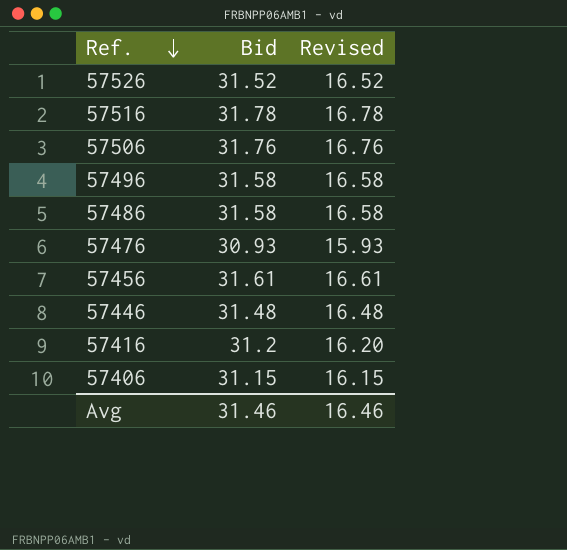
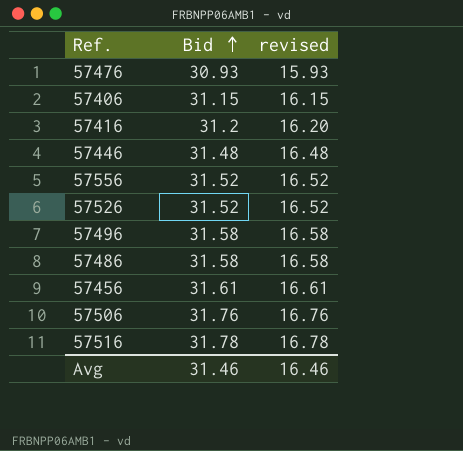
row order: Ref. descending -> Bid ascending
column name: Revised -> revised
row 57556: none -> 31.52 | 16.52

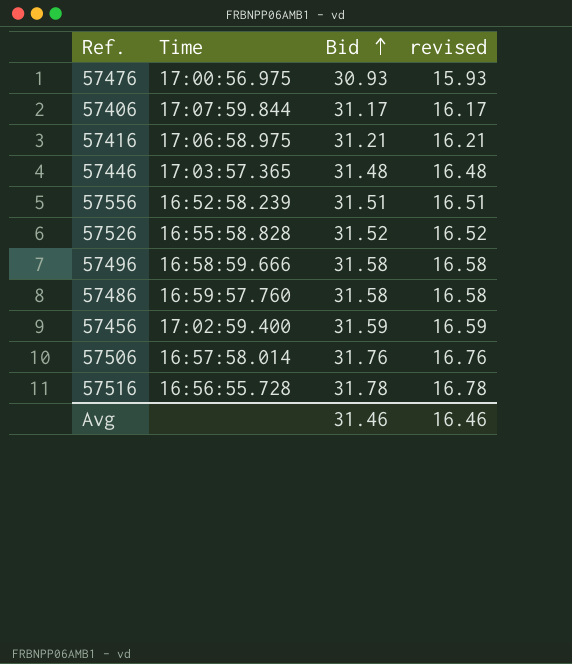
column Time | position: none -> 2
57406 | Bid: 31.15 -> 31.17
57406 | revised: 16.15 -> 16.17
57416 | Bid: 31.2 -> 31.21
57416 | revised: 16.20 -> 16.21
57556 | Bid: 31.52 -> 31.51
57556 | revised: 16.52 -> 16.51
57456 | Bid: 31.61 -> 31.59
57456 | revised: 16.61 -> 16.59

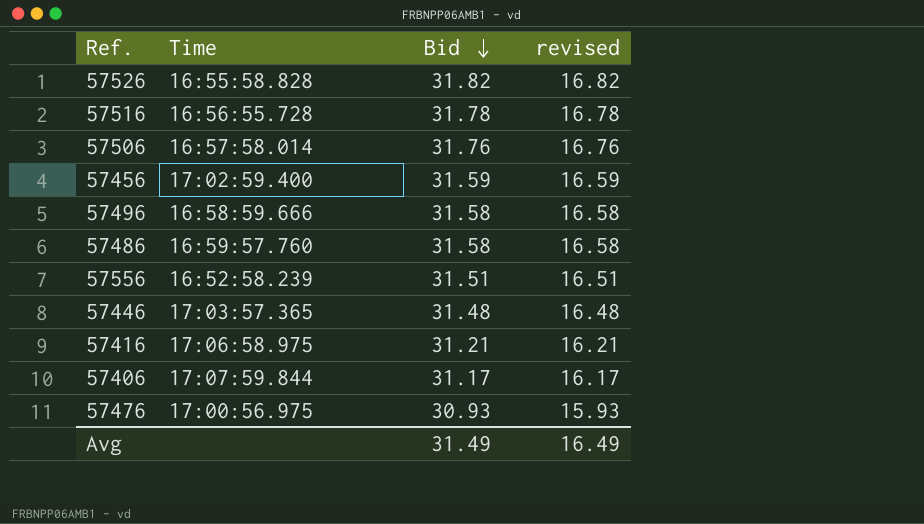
row order: Bid ascending -> Bid descending
57526 | Bid: 31.52 -> 31.82
57526 | revised: 16.52 -> 16.82
Avg | Bid: 31.46 -> 31.49
Avg | revised: 16.46 -> 16.49

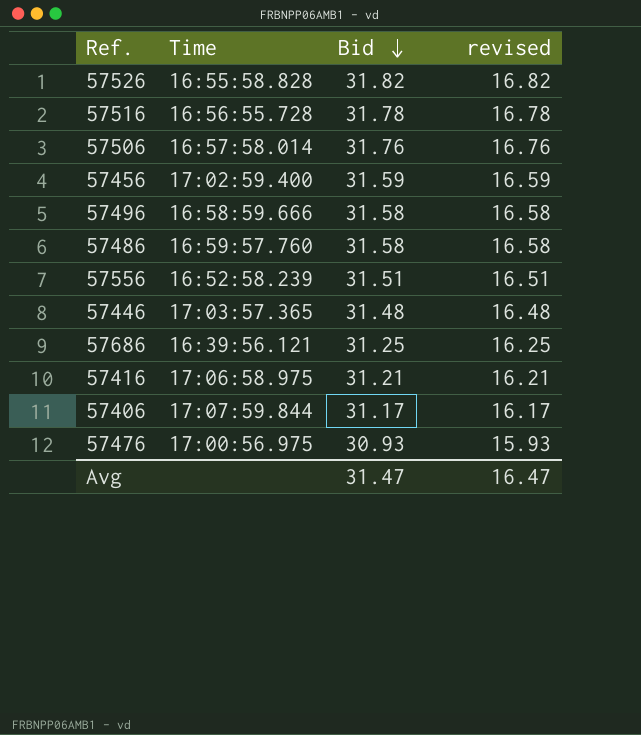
row 57686: none -> 16:39:56.121 | 31.25 | 16.25
Avg | Bid: 31.49 -> 31.47
Avg | revised: 16.49 -> 16.47

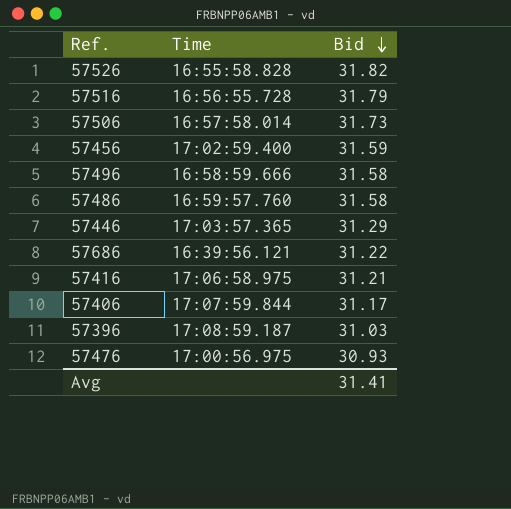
column revised | formula: [Bid] - 15 -> none
row 57556: 16:52:58.239 | 31.51 | 16.51 -> none
57516 | Bid: 31.78 -> 31.79
57506 | Bid: 31.76 -> 31.73
57446 | Bid: 31.48 -> 31.29
57686 | Bid: 31.25 -> 31.22
row 57396: none -> 17:08:59.187 | 31.03
Avg | Bid: 31.47 -> 31.41

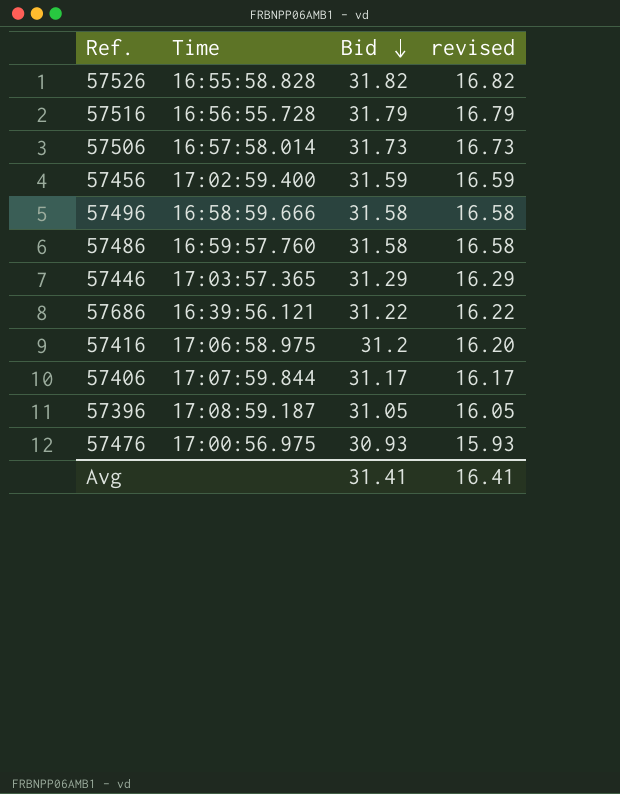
column revised | formula: none -> [Bid] - 15
57416 | Bid: 31.21 -> 31.2
57396 | Bid: 31.03 -> 31.05

